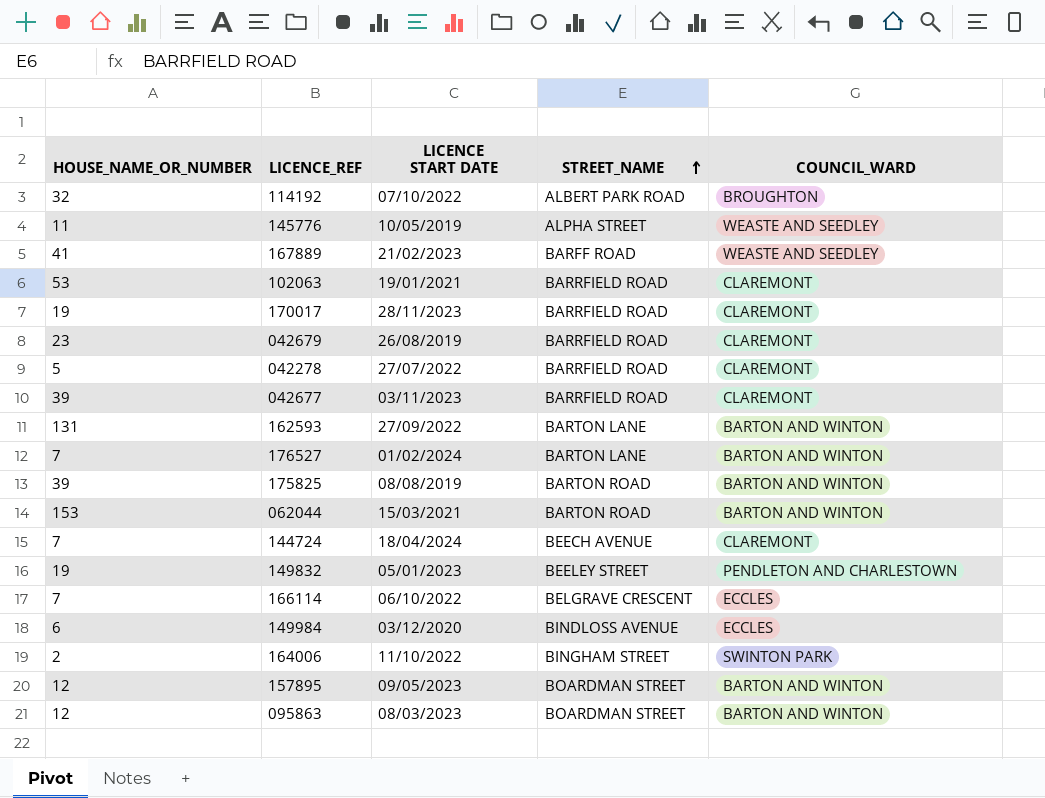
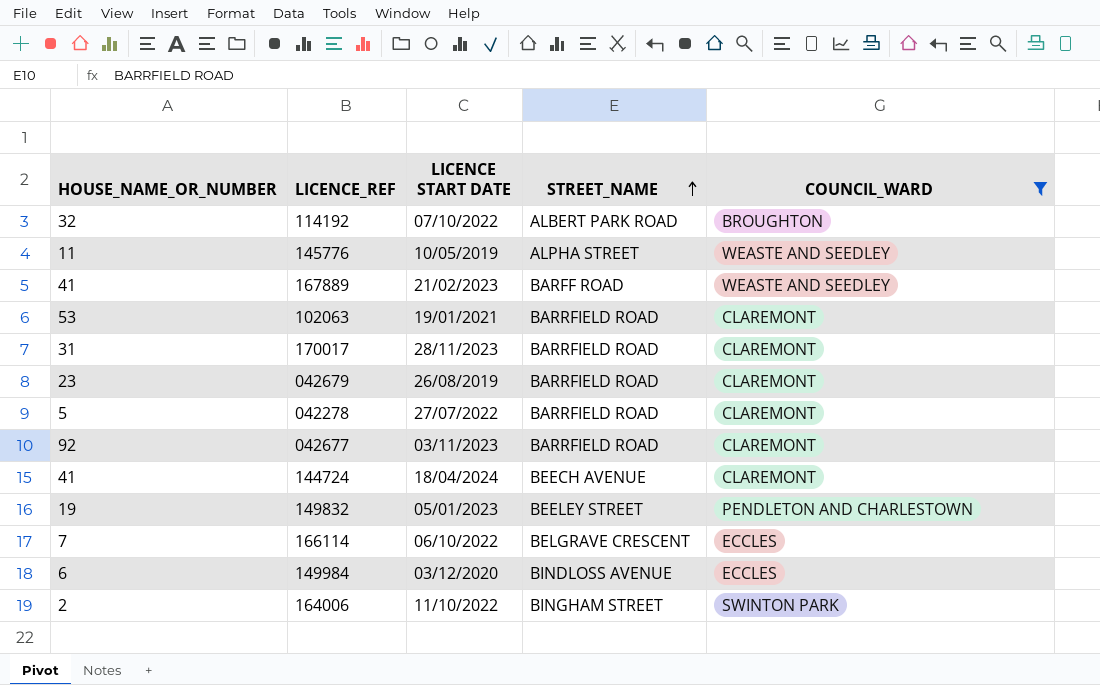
filter: none -> COUNCIL_WARD != BARTON AND WINTON
170017 | HOUSE_NAME_OR_NUMBER: 19 -> 31
042677 | HOUSE_NAME_OR_NUMBER: 39 -> 92
144724 | HOUSE_NAME_OR_NUMBER: 7 -> 41

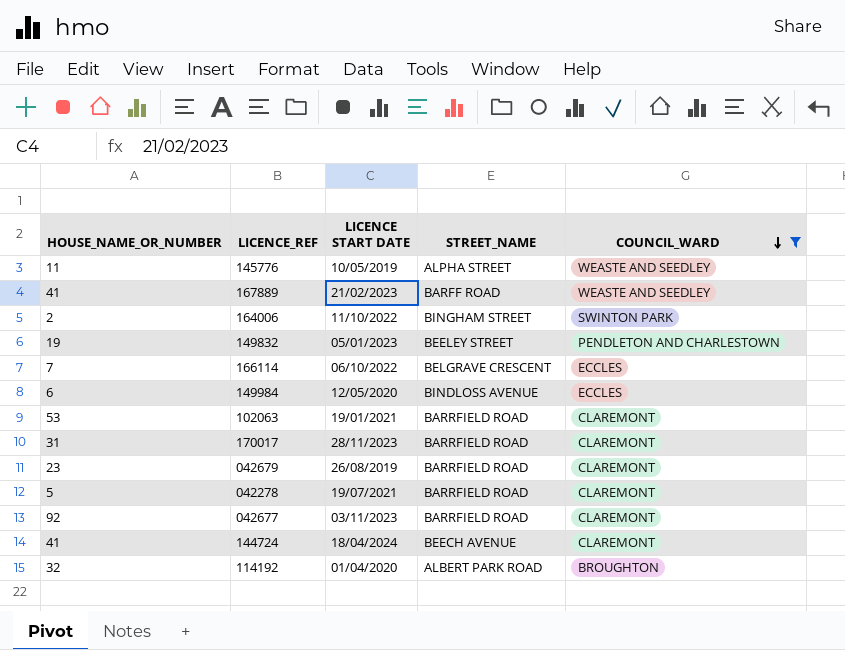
row order: STREET_NAME ascending -> COUNCIL_WARD descending
149984 | LICENCE START DATE: 03/12/2020 -> 12/05/2020
042278 | LICENCE START DATE: 27/07/2022 -> 19/07/2021
114192 | LICENCE START DATE: 07/10/2022 -> 01/04/2020

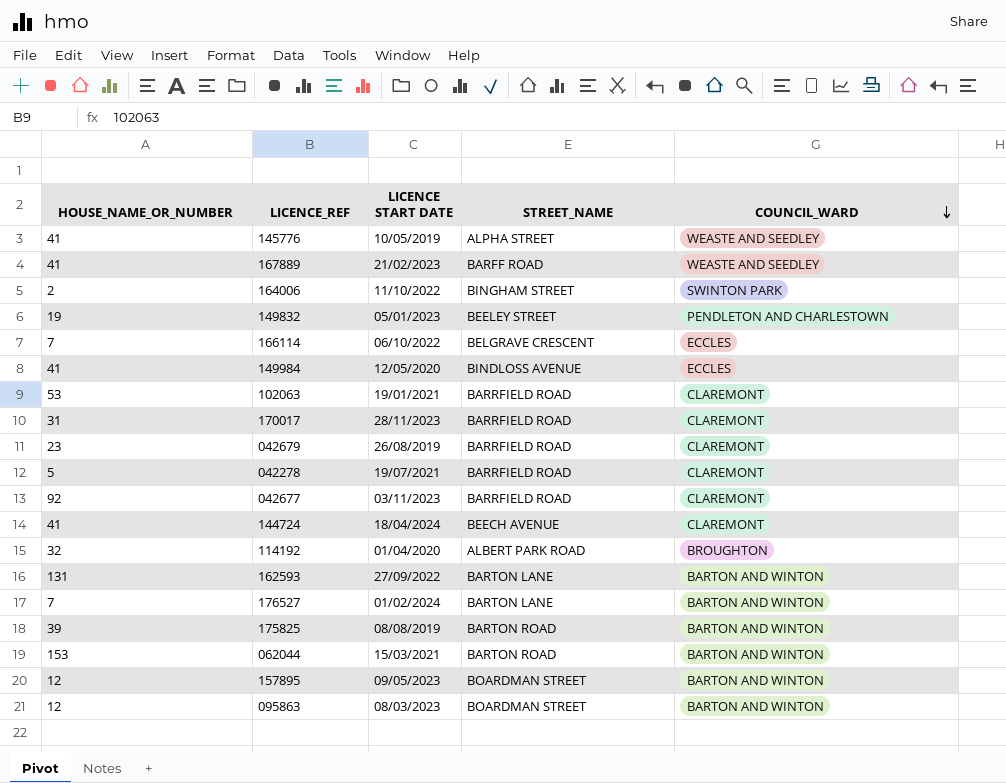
filter: COUNCIL_WARD != BARTON AND WINTON -> none
145776 | HOUSE_NAME_OR_NUMBER: 11 -> 41
149984 | HOUSE_NAME_OR_NUMBER: 6 -> 41

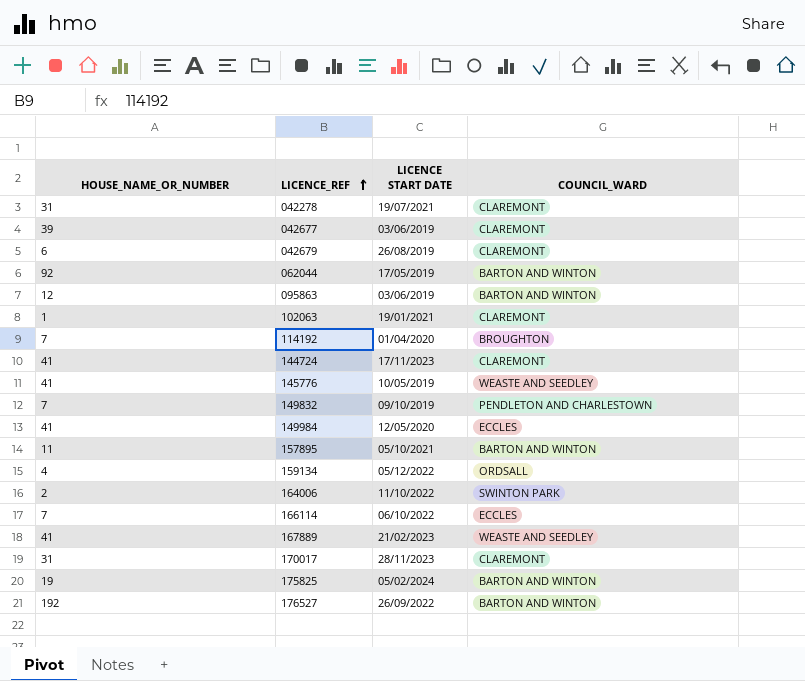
row order: COUNCIL_WARD descending -> LICENCE_REF ascending
column STREET_NAME | position: 4 -> none
row 162593: 131 | 27/09/2022 | BARTON LANE | BARTON AND WINTON -> none
042278 | HOUSE_NAME_OR_NUMBER: 5 -> 31
042677 | HOUSE_NAME_OR_NUMBER: 92 -> 39
042677 | LICENCE START DATE: 03/11/2023 -> 03/06/2019
042679 | HOUSE_NAME_OR_NUMBER: 23 -> 6
062044 | HOUSE_NAME_OR_NUMBER: 153 -> 92
062044 | LICENCE START DATE: 15/03/2021 -> 17/05/2019
095863 | LICENCE START DATE: 08/03/2023 -> 03/06/2019
102063 | HOUSE_NAME_OR_NUMBER: 53 -> 1
114192 | HOUSE_NAME_OR_NUMBER: 32 -> 7
144724 | LICENCE START DATE: 18/04/2024 -> 17/11/2023
149832 | HOUSE_NAME_OR_NUMBER: 19 -> 7
149832 | LICENCE START DATE: 05/01/2023 -> 09/10/2019
157895 | HOUSE_NAME_OR_NUMBER: 12 -> 11
157895 | LICENCE START DATE: 09/05/2023 -> 05/10/2021
row 159134: none -> 4 | 05/12/2022 | ORDSALL
175825 | HOUSE_NAME_OR_NUMBER: 39 -> 19
175825 | LICENCE START DATE: 08/08/2019 -> 05/02/2024
176527 | HOUSE_NAME_OR_NUMBER: 7 -> 192
176527 | LICENCE START DATE: 01/02/2024 -> 26/09/2022

